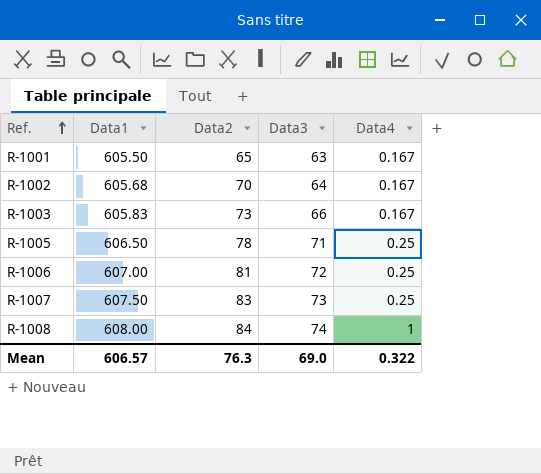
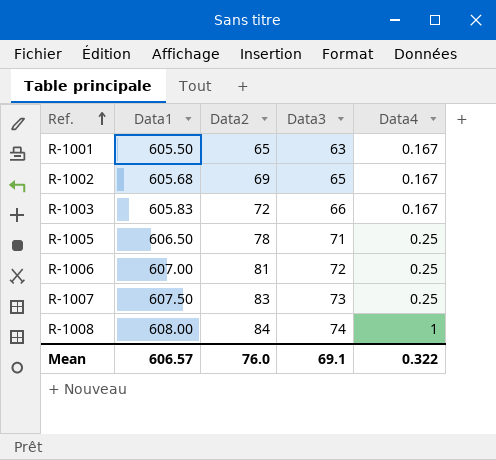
R-1002 | Data2: 70 -> 69
R-1002 | Data3: 64 -> 65
R-1003 | Data2: 73 -> 72
Mean | Data2: 76.3 -> 76.0
Mean | Data3: 69.0 -> 69.1

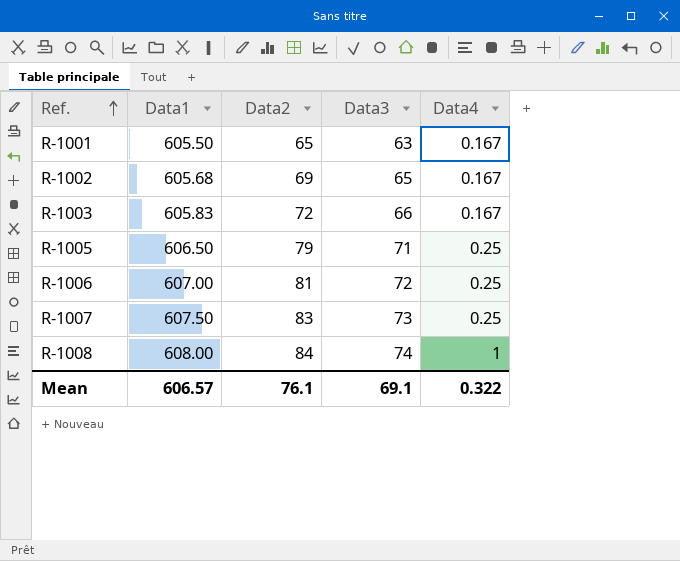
R-1005 | Data2: 78 -> 79
Mean | Data2: 76.0 -> 76.1

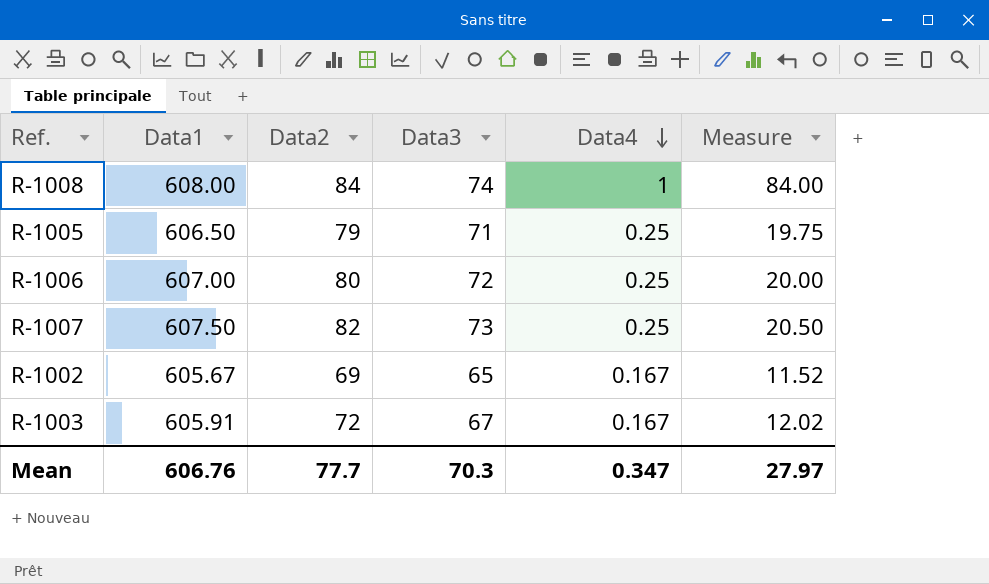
row order: Ref. ascending -> Data4 descending
column Measure | formula: none -> [Data2] * [Data4]
row R-1001: 605.50 | 65 | 63 | 0.167 -> none
R-1006 | Data2: 81 -> 80
R-1007 | Data2: 83 -> 82
R-1002 | Data1: 605.68 -> 605.67
R-1003 | Data1: 605.83 -> 605.91
R-1003 | Data3: 66 -> 67
Mean | Data1: 606.57 -> 606.76
Mean | Data2: 76.1 -> 77.7
Mean | Data3: 69.1 -> 70.3
Mean | Data4: 0.322 -> 0.347

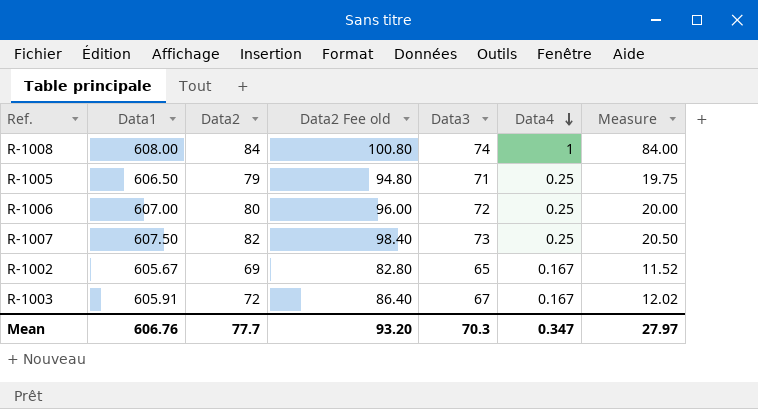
column Data2 Fee old | formula: none -> [Data2] * 1.2

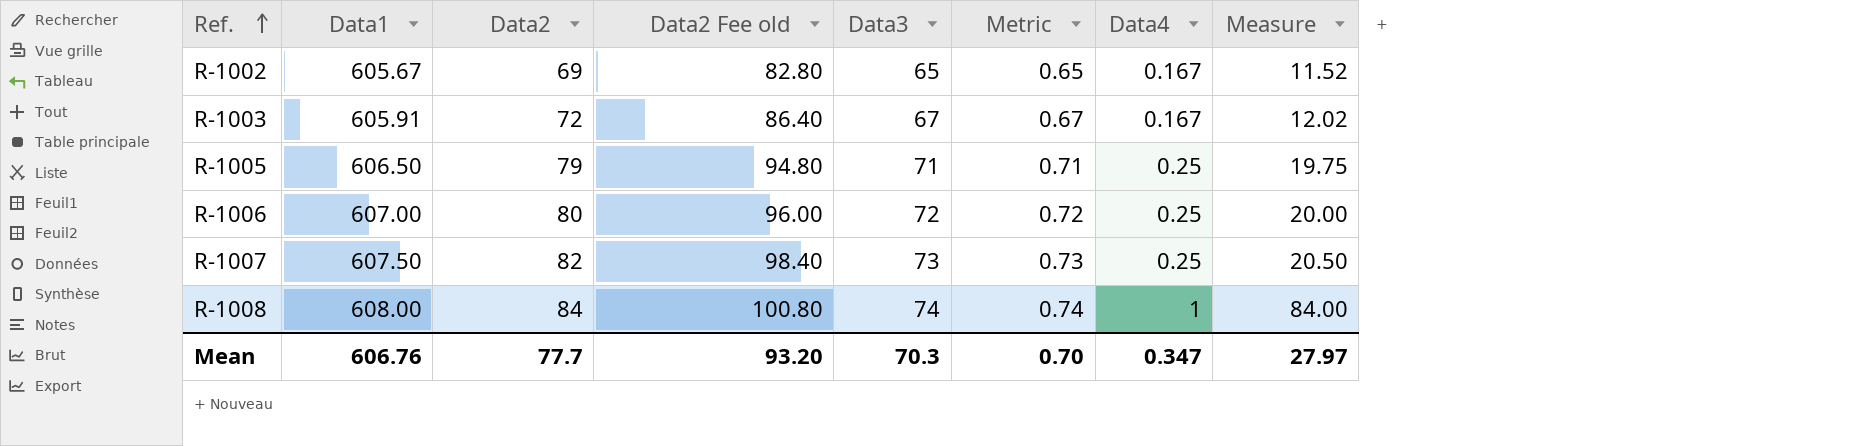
row order: Data4 descending -> Ref. ascending
column Metric | formula: none -> [Data3] * 0.01

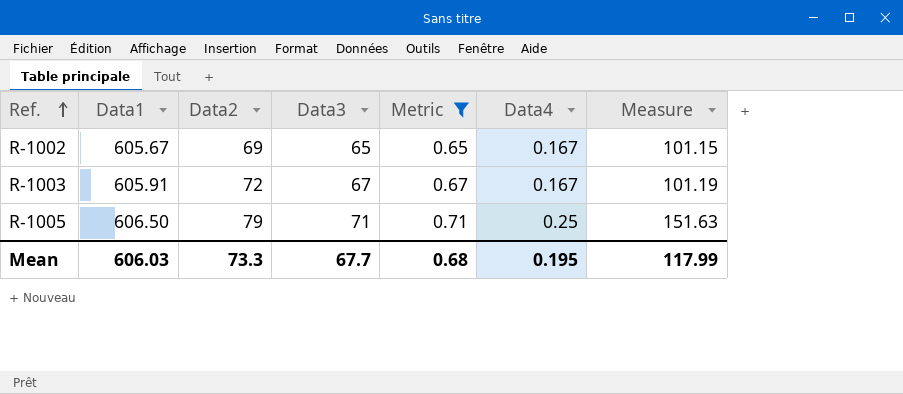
filter: none -> Metric <= 0.71
column Data2 Fee old | formula: [Data2] * 1.2 -> none
column Measure | formula: [Data2] * [Data4] -> [Data1] * [Data4]
Mean | Data1: 606.76 -> 606.03
Mean | Data2: 77.7 -> 73.3
Mean | Data3: 70.3 -> 67.7
Mean | Metric: 0.70 -> 0.68
Mean | Data4: 0.347 -> 0.195
Mean | Measure: 27.97 -> 117.99

